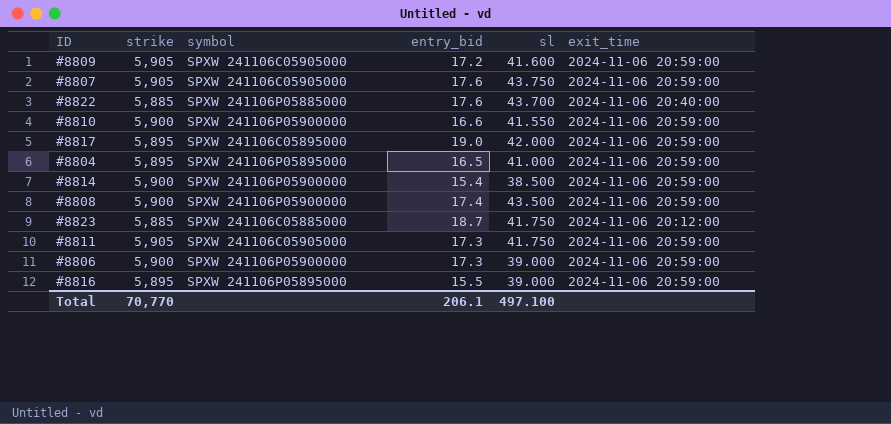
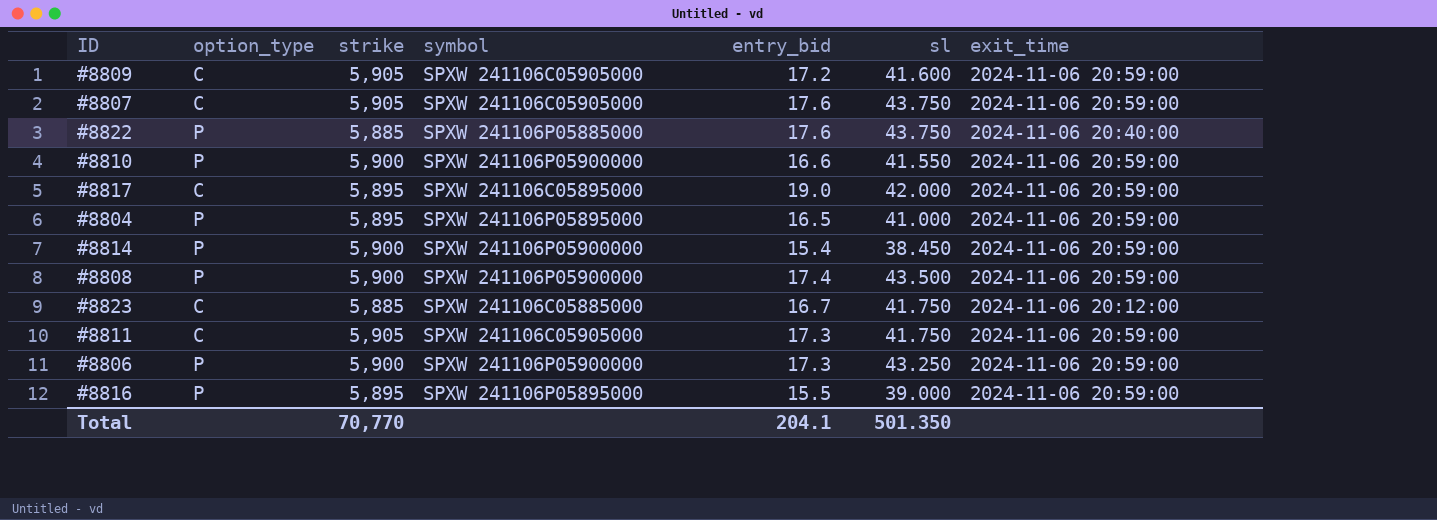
column option_type | position: none -> 2
#8822 | sl: 43.700 -> 43.750
#8814 | sl: 38.500 -> 38.450
#8823 | entry_bid: 18.7 -> 16.7
#8806 | sl: 39.000 -> 43.250
Total | entry_bid: 206.1 -> 204.1
Total | sl: 497.100 -> 501.350

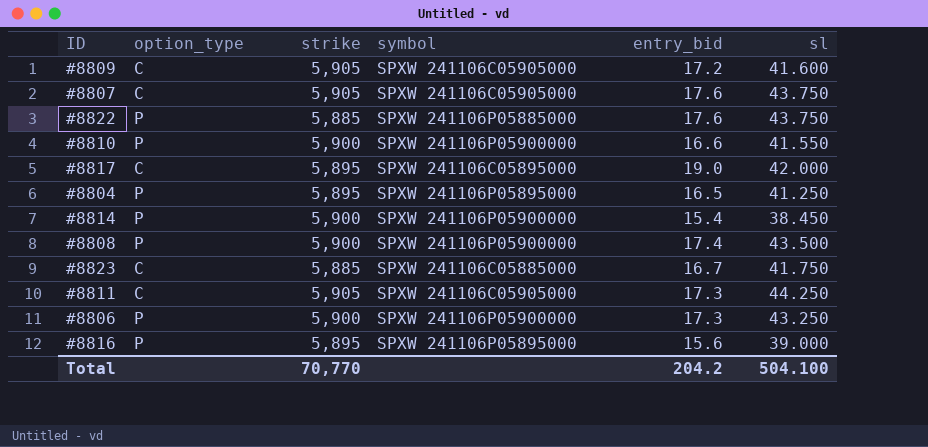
column exit_time | position: 7 -> none
#8804 | sl: 41.000 -> 41.250
#8811 | sl: 41.750 -> 44.250
#8816 | entry_bid: 15.5 -> 15.6
Total | entry_bid: 204.1 -> 204.2
Total | sl: 501.350 -> 504.100

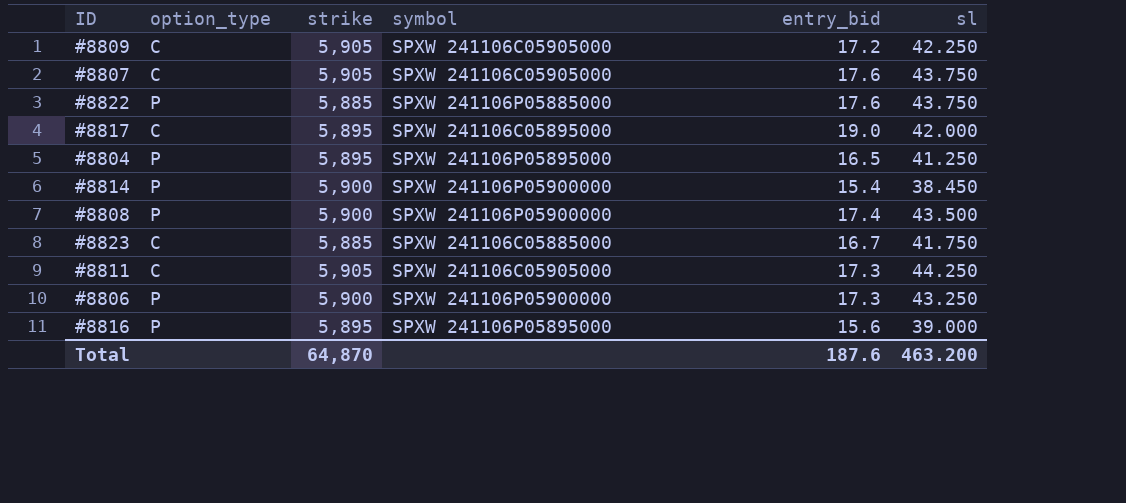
row #8810: P | 5,900 | SPXW 241106P05900000 | 16.6 | 41.550 -> none
#8809 | sl: 41.600 -> 42.250
Total | strike: 70,770 -> 64,870
Total | entry_bid: 204.2 -> 187.6
Total | sl: 504.100 -> 463.200

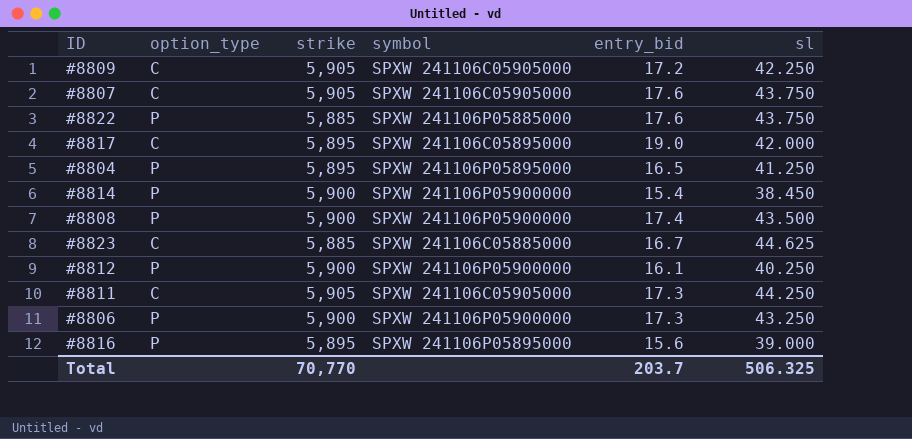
#8823 | sl: 41.750 -> 44.625
row #8812: none -> P | 5,900 | SPXW 241106P05900000 | 16.1 | 40.250
Total | strike: 64,870 -> 70,770
Total | entry_bid: 187.6 -> 203.7
Total | sl: 463.200 -> 506.325

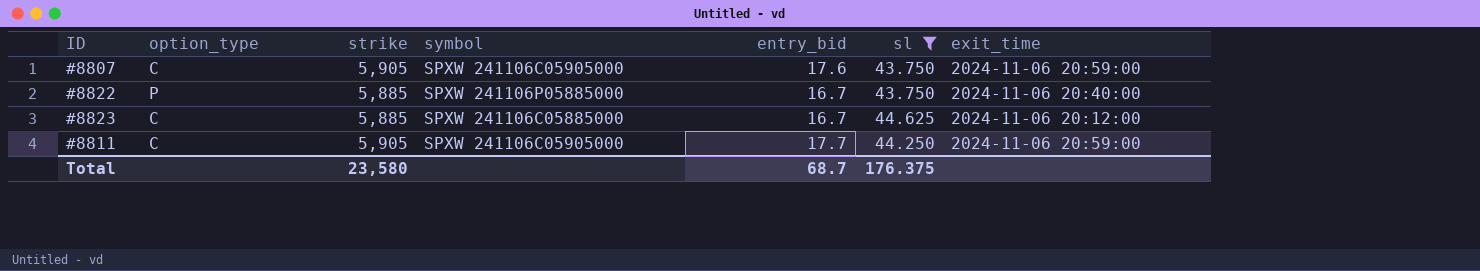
filter: none -> sl >= 43.750
column exit_time | position: none -> 7
#8822 | entry_bid: 17.6 -> 16.7
#8811 | entry_bid: 17.3 -> 17.7
Total | strike: 70,770 -> 23,580
Total | entry_bid: 203.7 -> 68.7
Total | sl: 506.325 -> 176.375

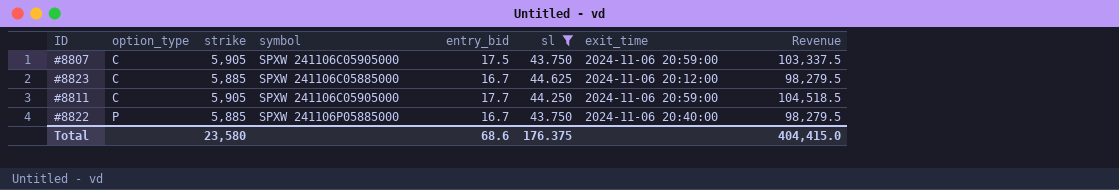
row order: none -> option_type ascending
column Revenue | formula: none -> [strike] * [entry_bid]
#8807 | entry_bid: 17.6 -> 17.5
Total | entry_bid: 68.7 -> 68.6

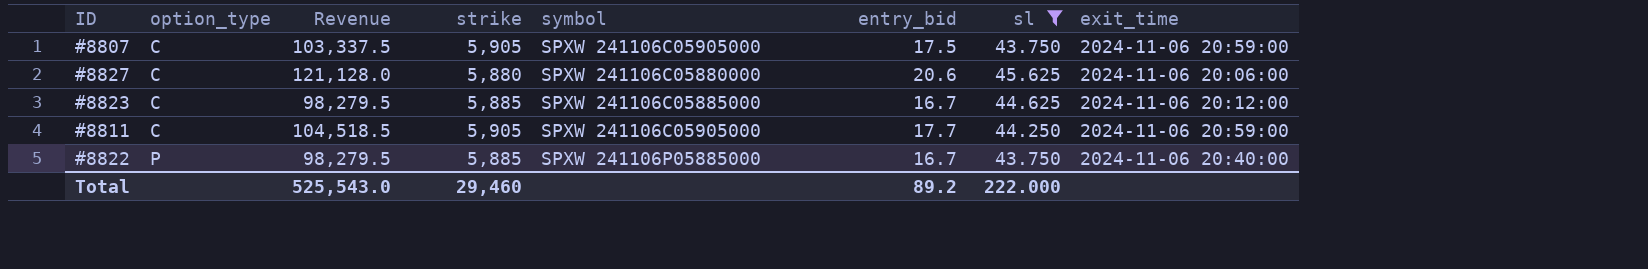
column Revenue | position: 8 -> 3
row #8827: none -> C | 121,128.0 | 5,880 | SPXW 241106C05880000 | 20.6 | 45.625 | 2024-11-06 20:06:00
Total | Revenue: 404,415.0 -> 525,543.0
Total | strike: 23,580 -> 29,460
Total | entry_bid: 68.6 -> 89.2
Total | sl: 176.375 -> 222.000

